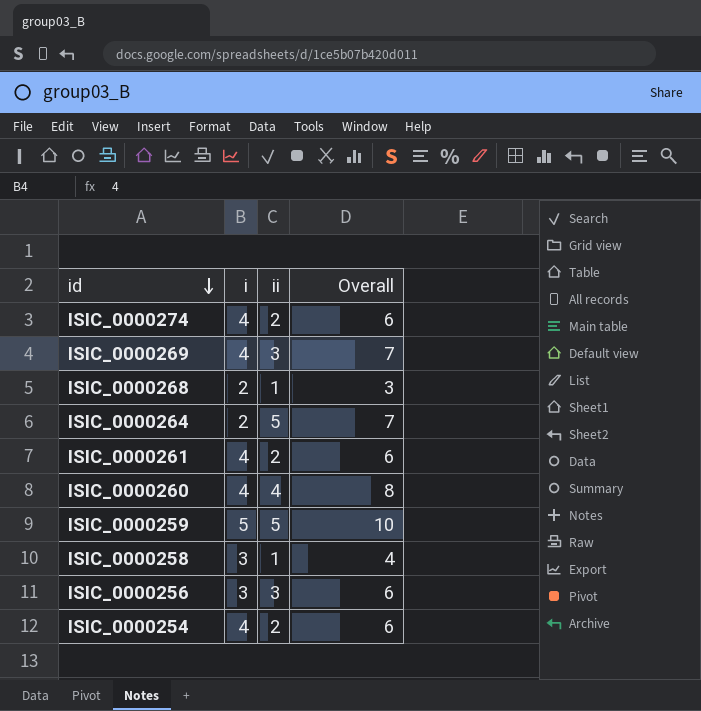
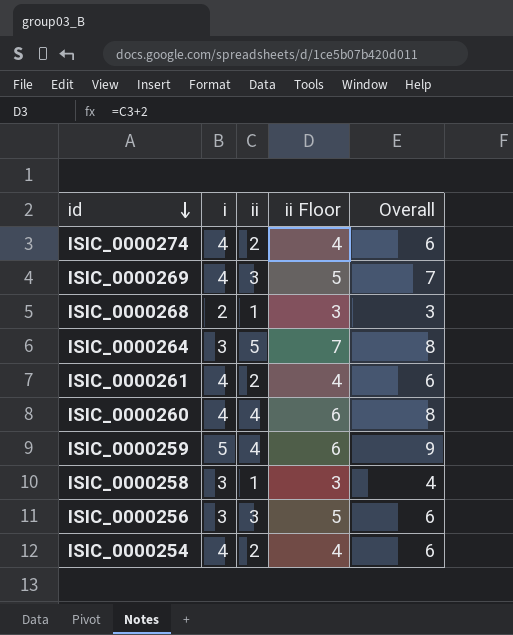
column ii Floor | formula: none -> [ii] + 2
ISIC_0000264 | i: 2 -> 3
ISIC_0000264 | Overall: 7 -> 8
ISIC_0000259 | ii: 5 -> 4
ISIC_0000259 | Overall: 10 -> 9

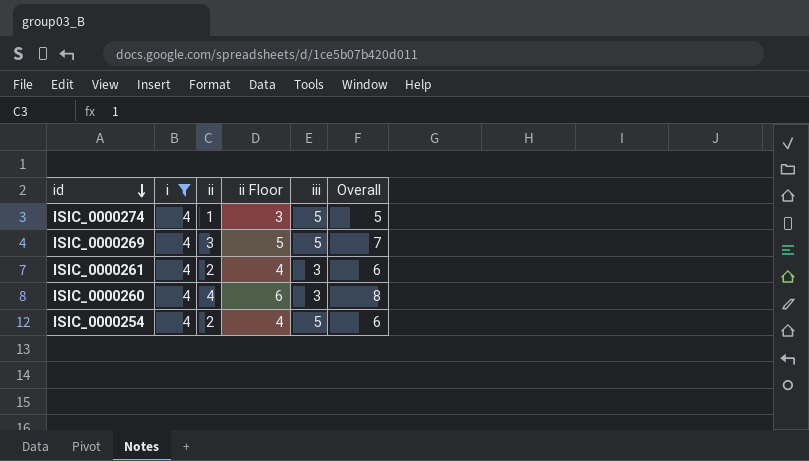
filter: none -> i = 4
column iii | position: none -> 5
ISIC_0000274 | ii: 2 -> 1
ISIC_0000274 | ii Floor: 4 -> 3
ISIC_0000274 | Overall: 6 -> 5

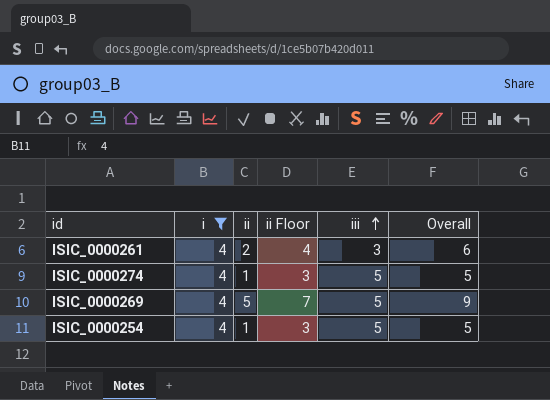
row order: id descending -> iii ascending
row ISIC_0000260: 4 | 4 | 6 | 3 | 8 -> none
ISIC_0000269 | ii: 3 -> 5
ISIC_0000269 | ii Floor: 5 -> 7
ISIC_0000269 | Overall: 7 -> 9
ISIC_0000254 | ii: 2 -> 1
ISIC_0000254 | ii Floor: 4 -> 3
ISIC_0000254 | Overall: 6 -> 5

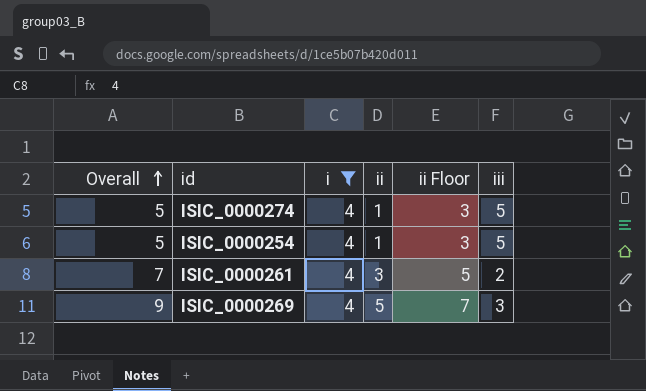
row order: iii ascending -> Overall ascending
column Overall | position: 6 -> 1
ISIC_0000261 | Overall: 6 -> 7
ISIC_0000261 | ii: 2 -> 3
ISIC_0000261 | ii Floor: 4 -> 5
ISIC_0000261 | iii: 3 -> 2
ISIC_0000269 | iii: 5 -> 3

